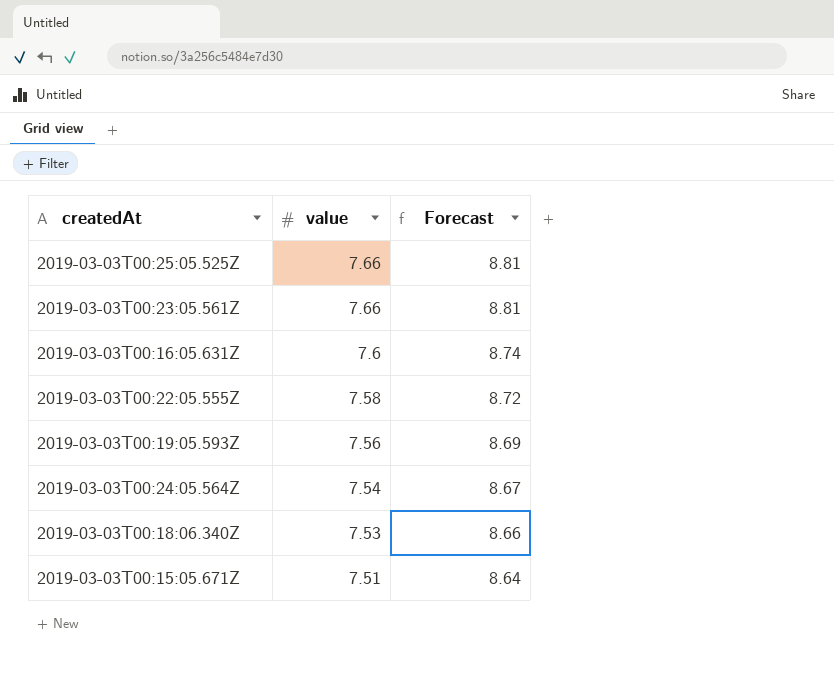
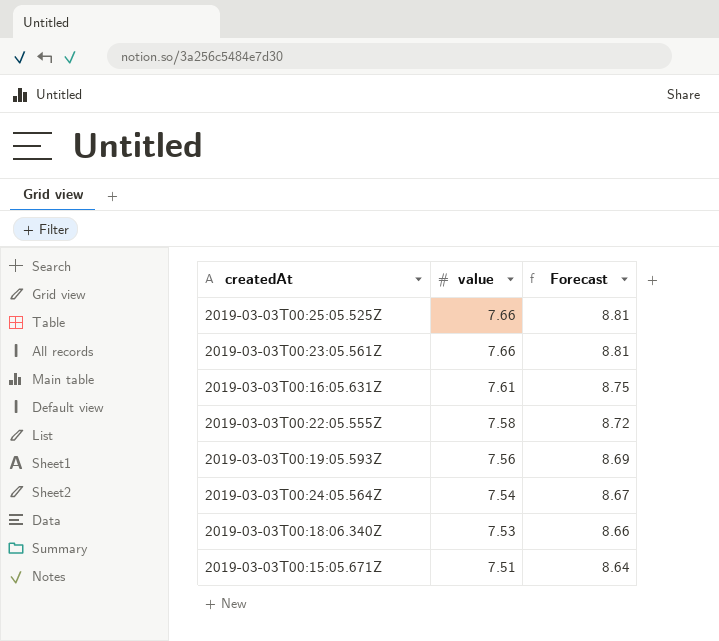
2019-03-03T00:16:05.631Z | value: 7.6 -> 7.61
2019-03-03T00:16:05.631Z | Forecast: 8.74 -> 8.75

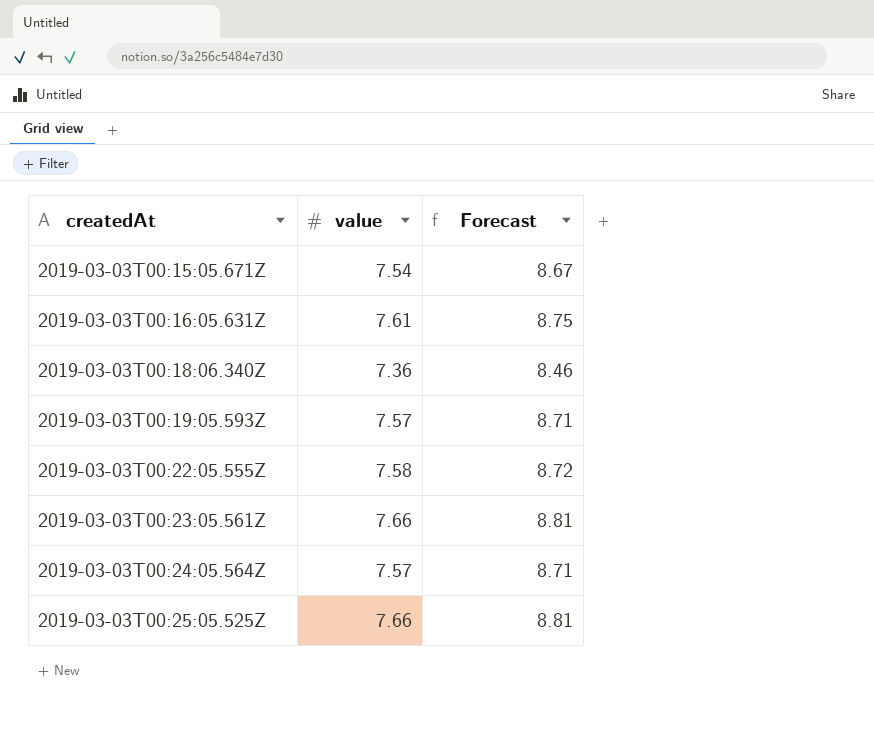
row order: value descending -> createdAt ascending
2019-03-03T00:15:05.671Z | value: 7.51 -> 7.54
2019-03-03T00:15:05.671Z | Forecast: 8.64 -> 8.67
2019-03-03T00:18:06.340Z | value: 7.53 -> 7.36
2019-03-03T00:18:06.340Z | Forecast: 8.66 -> 8.46
2019-03-03T00:19:05.593Z | value: 7.56 -> 7.57
2019-03-03T00:19:05.593Z | Forecast: 8.69 -> 8.71
2019-03-03T00:24:05.564Z | value: 7.54 -> 7.57
2019-03-03T00:24:05.564Z | Forecast: 8.67 -> 8.71

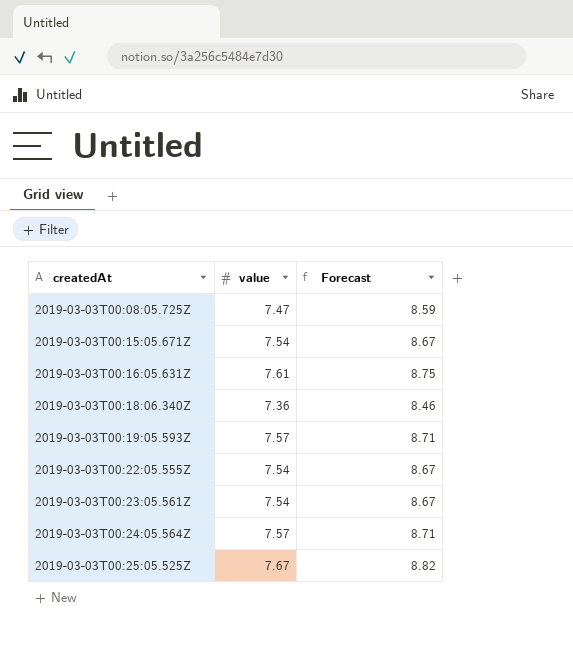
row 2019-03-03T00:08:05.725Z: none -> 7.47 | 8.59
2019-03-03T00:22:05.555Z | value: 7.58 -> 7.54
2019-03-03T00:22:05.555Z | Forecast: 8.72 -> 8.67
2019-03-03T00:23:05.561Z | value: 7.66 -> 7.54
2019-03-03T00:23:05.561Z | Forecast: 8.81 -> 8.67
2019-03-03T00:25:05.525Z | value: 7.66 -> 7.67
2019-03-03T00:25:05.525Z | Forecast: 8.81 -> 8.82

